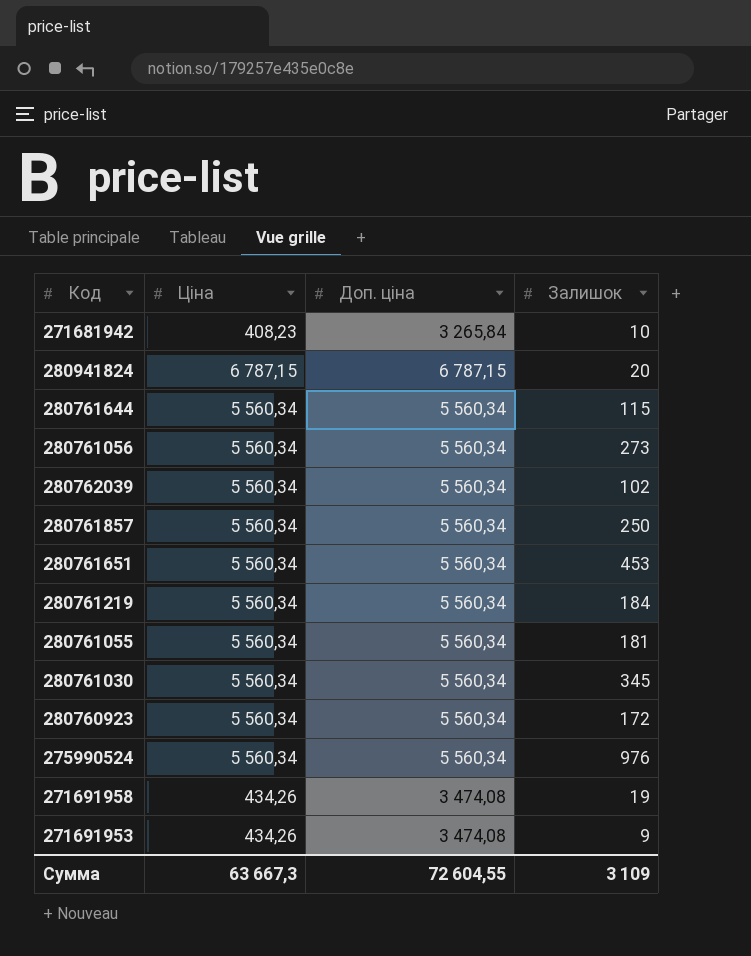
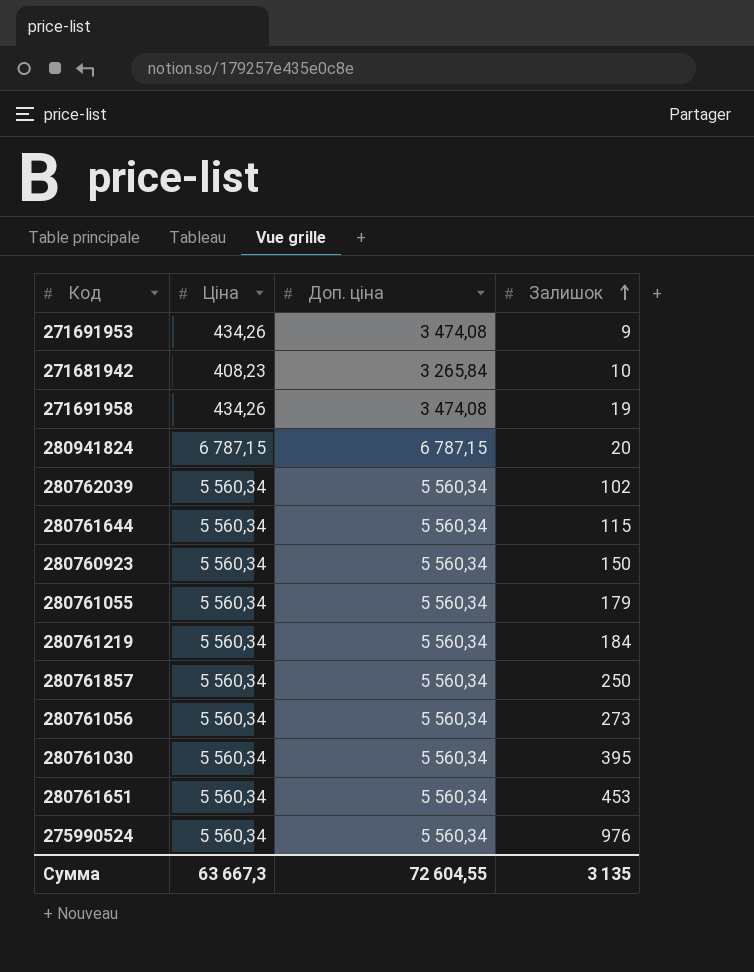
row order: none -> Залишок ascending
280760923 | Залишок: 172 -> 150
280761055 | Залишок: 181 -> 179
280761030 | Залишок: 345 -> 395
Сумма | Залишок: 3 109 -> 3 135

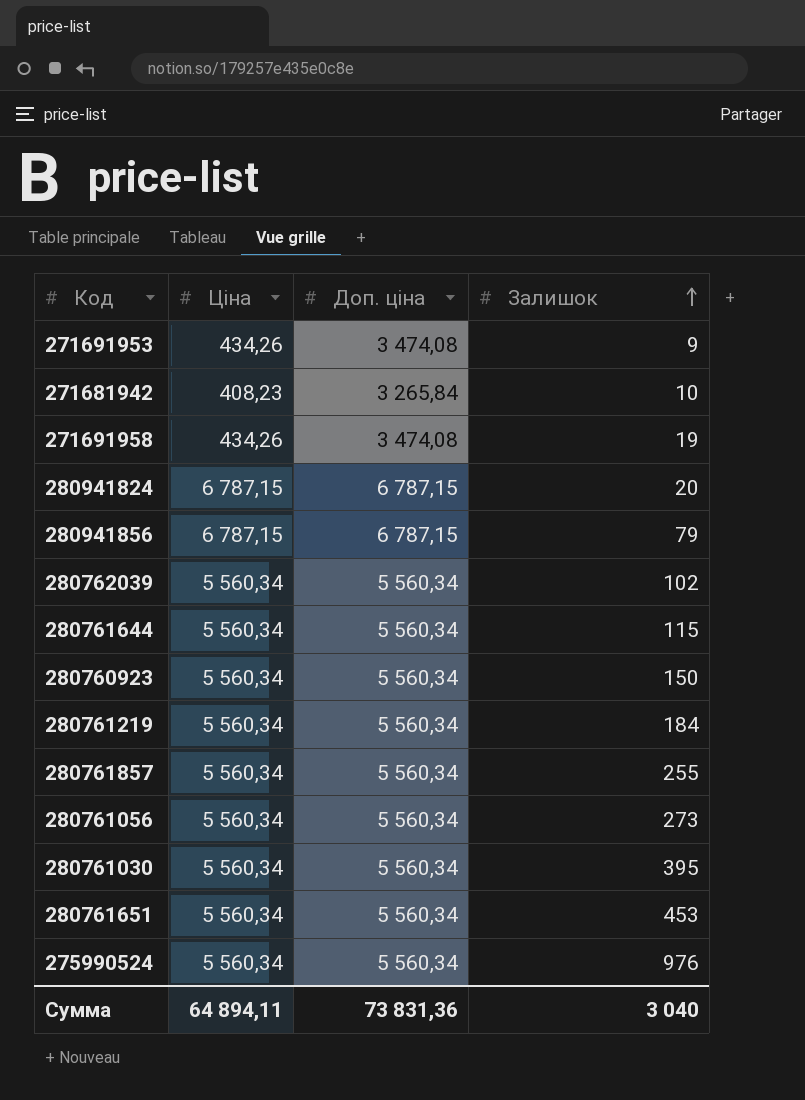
row 280761055: 5 560,34 | 5 560,34 | 179 -> none
row 280941856: none -> 6 787,15 | 6 787,15 | 79
280761857 | Залишок: 250 -> 255
Сумма | Ціна: 63 667,3 -> 64 894,11
Сумма | Доп. ціна: 72 604,55 -> 73 831,36
Сумма | Залишок: 3 135 -> 3 040

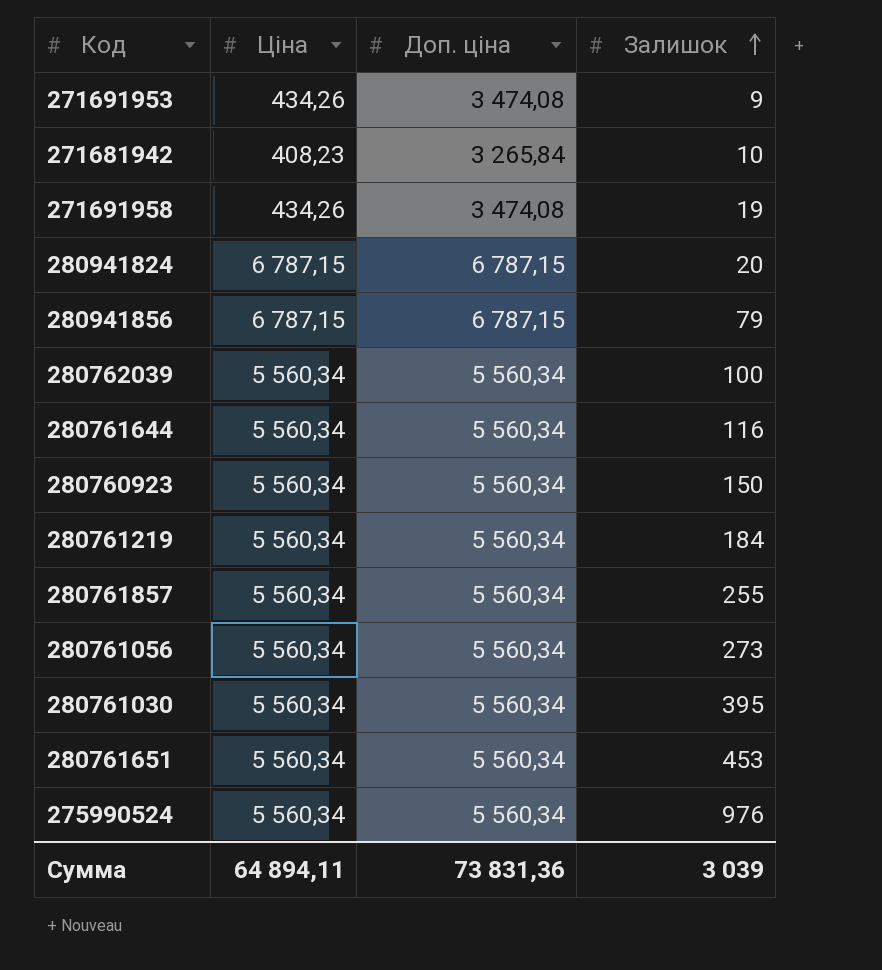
280762039 | Залишок: 102 -> 100
280761644 | Залишок: 115 -> 116
Сумма | Залишок: 3 040 -> 3 039

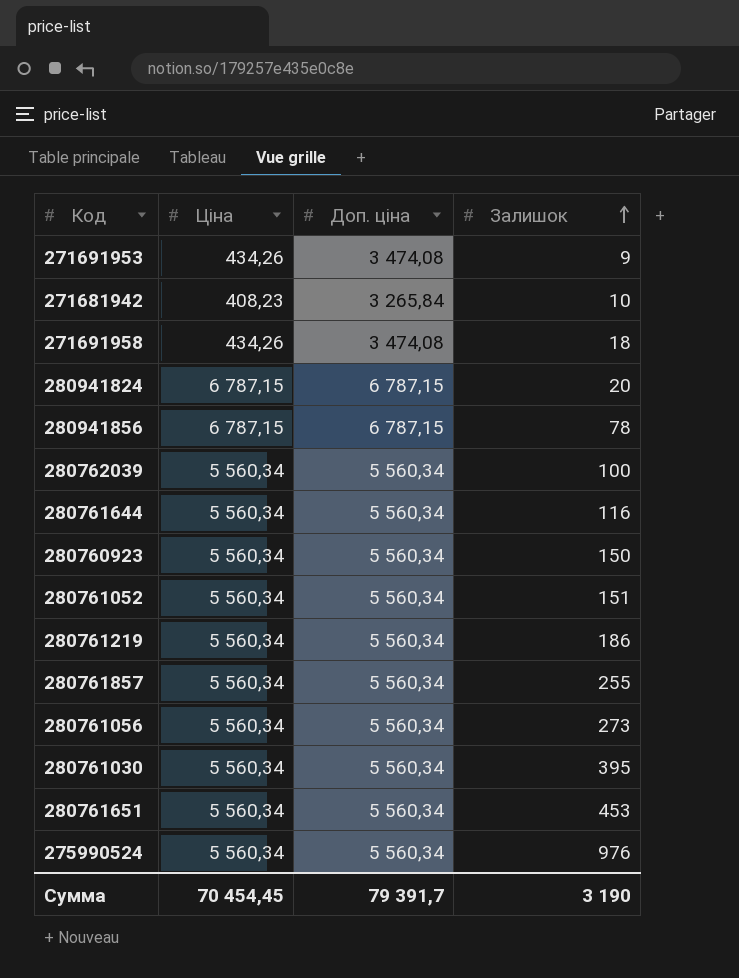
271691958 | Залишок: 19 -> 18
280941856 | Залишок: 79 -> 78
row 280761052: none -> 5 560,34 | 5 560,34 | 151
280761219 | Залишок: 184 -> 186
Сумма | Ціна: 64 894,11 -> 70 454,45
Сумма | Доп. ціна: 73 831,36 -> 79 391,7
Сумма | Залишок: 3 039 -> 3 190

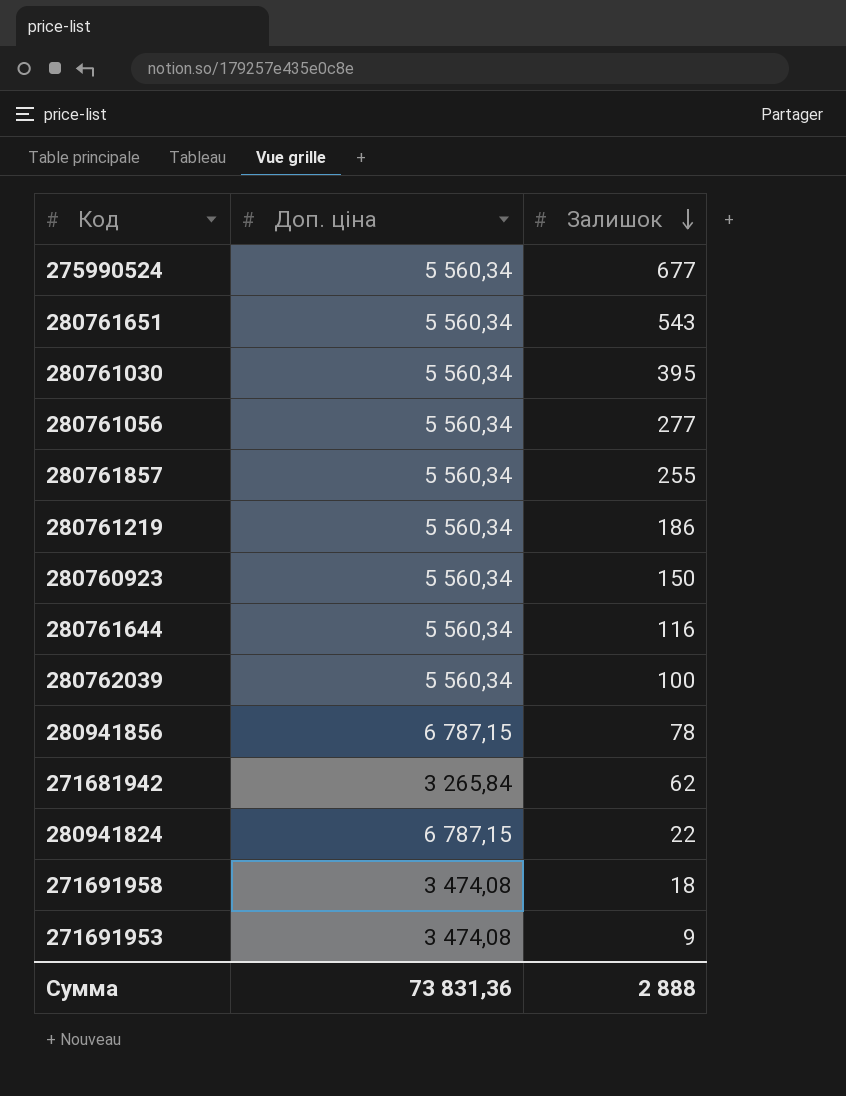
row order: Залишок ascending -> Залишок descending
column Ціна | position: 2 -> none
row 280761052: 5 560,34 | 5 560,34 | 151 -> none
275990524 | Залишок: 976 -> 677
280761651 | Залишок: 453 -> 543
280761056 | Залишок: 273 -> 277
271681942 | Залишок: 10 -> 62
280941824 | Залишок: 20 -> 22
Сумма | Доп. ціна: 79 391,7 -> 73 831,36
Сумма | Залишок: 3 190 -> 2 888

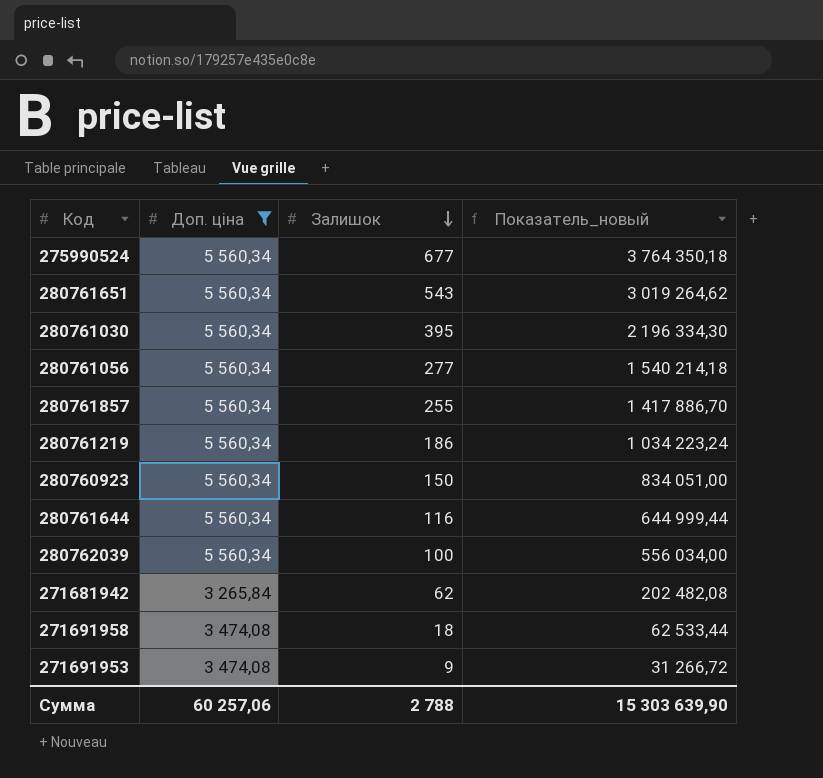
filter: none -> Доп. ціна != 6 787,15
column Показатель_новый | formula: none -> [Доп. ціна] * [Залишок]
Сумма | Доп. ціна: 73 831,36 -> 60 257,06
Сумма | Залишок: 2 888 -> 2 788

